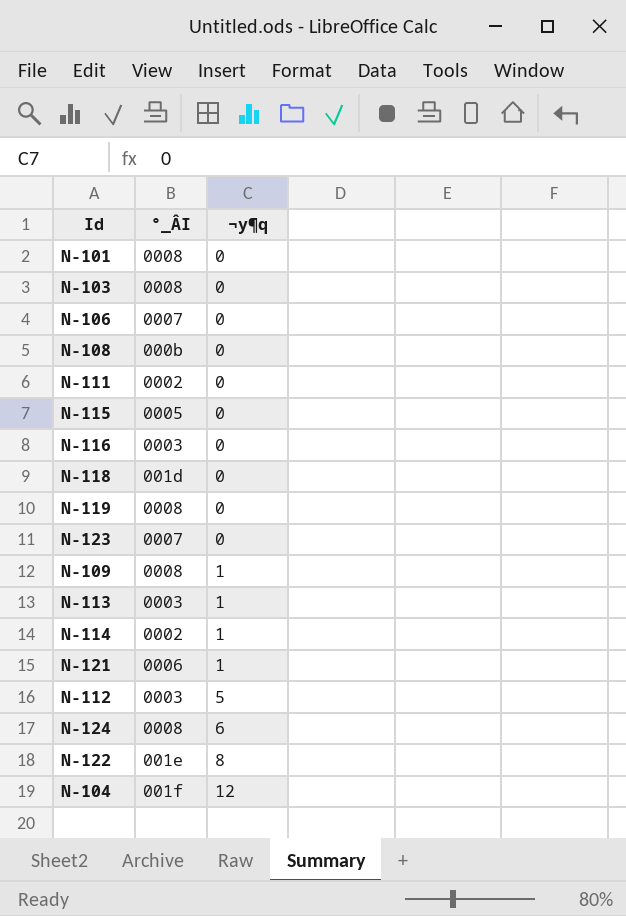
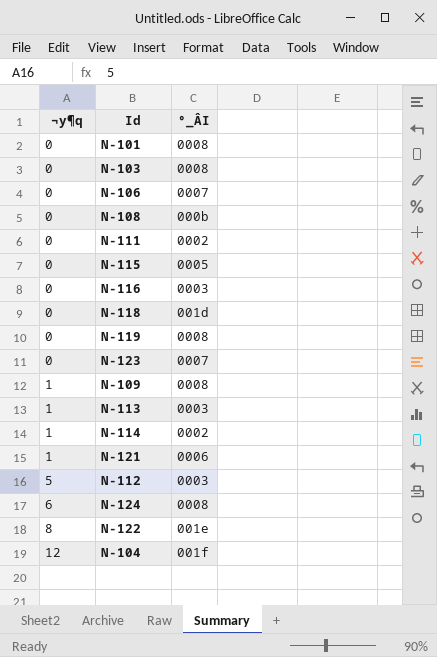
column ¬y¶q | position: 3 -> 1

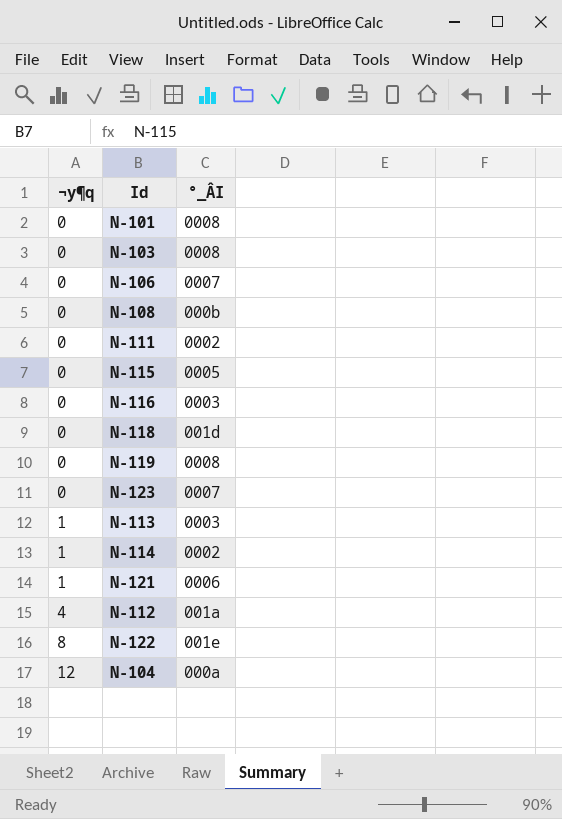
row N-109: 1 | 0008 -> none
row N-124: 6 | 0008 -> none
N-112 | ¬y¶q: 5 -> 4
N-112 | °_ÂI: 0003 -> 001a
N-104 | °_ÂI: 001f -> 000a

